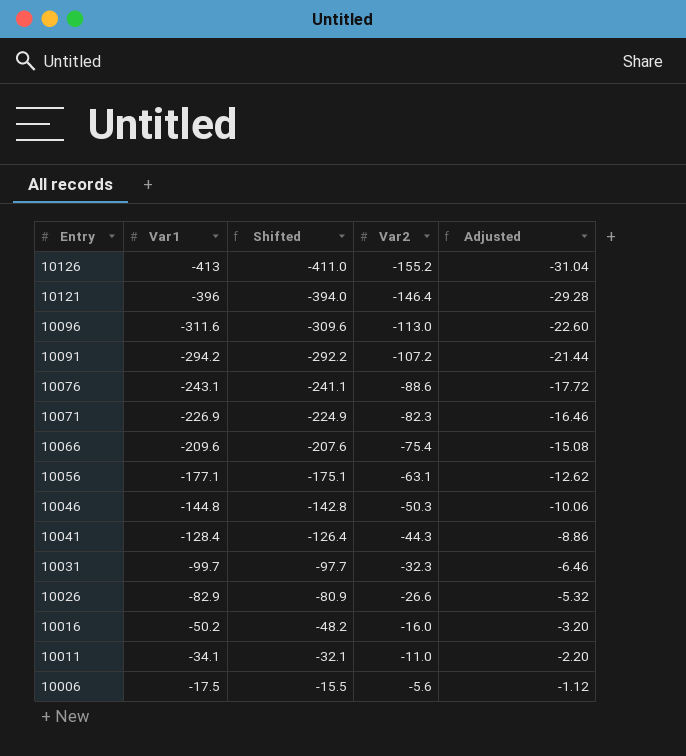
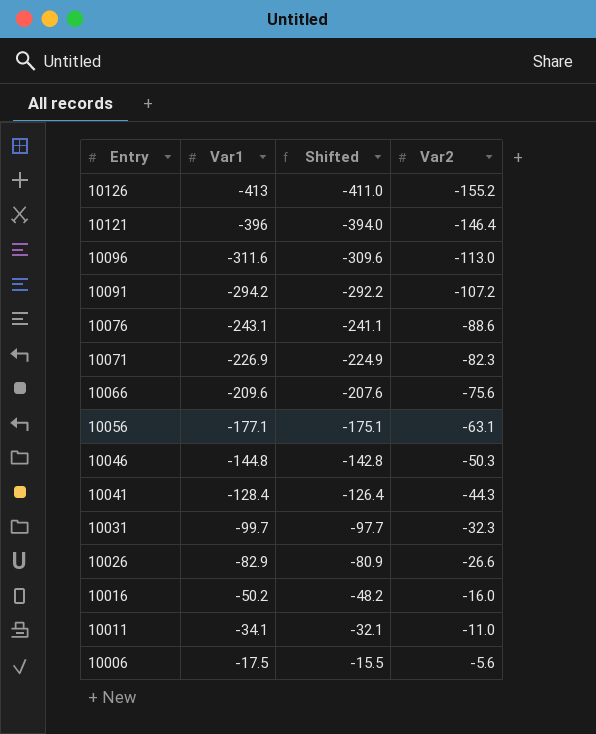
column Adjusted | formula: [Var2] * 0.2 -> none
10066 | Var2: -75.4 -> -75.6

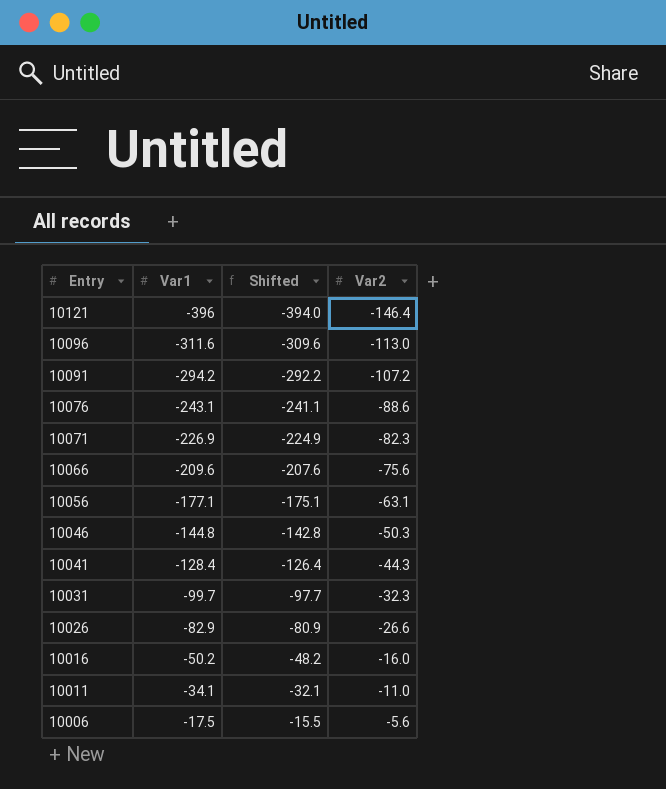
row 10126: -413 | -411.0 | -155.2 -> none

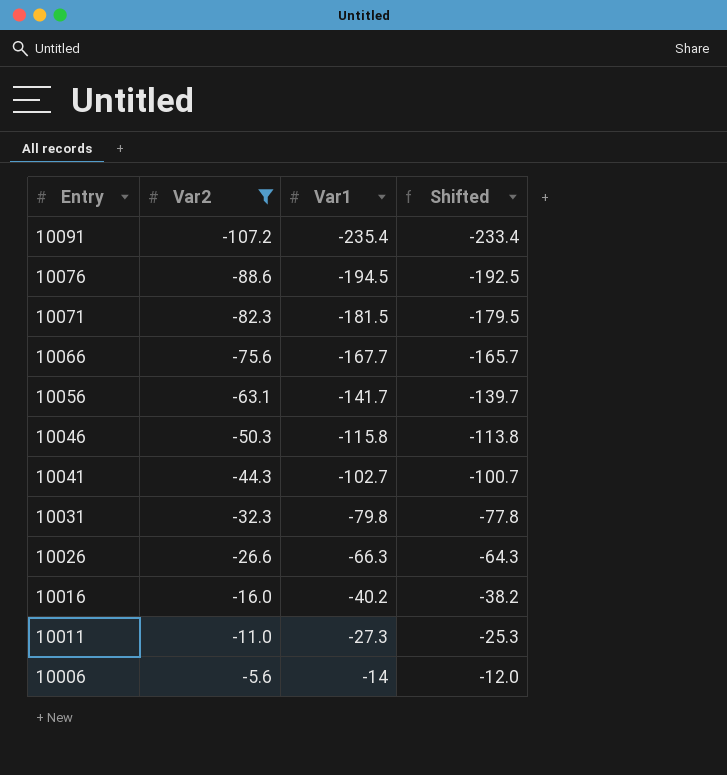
filter: none -> Var2 >= -107.2
column Var2 | position: 4 -> 2
10091 | Var1: -294.2 -> -235.4
10091 | Shifted: -292.2 -> -233.4
10076 | Var1: -243.1 -> -194.5
10076 | Shifted: -241.1 -> -192.5
10071 | Var1: -226.9 -> -181.5
10071 | Shifted: -224.9 -> -179.5
10066 | Var1: -209.6 -> -167.7
10066 | Shifted: -207.6 -> -165.7
10056 | Var1: -177.1 -> -141.7
10056 | Shifted: -175.1 -> -139.7
10046 | Var1: -144.8 -> -115.8
10046 | Shifted: -142.8 -> -113.8
10041 | Var1: -128.4 -> -102.7
10041 | Shifted: -126.4 -> -100.7
10031 | Var1: -99.7 -> -79.8
10031 | Shifted: -97.7 -> -77.8
10026 | Var1: -82.9 -> -66.3
10026 | Shifted: -80.9 -> -64.3
10016 | Var1: -50.2 -> -40.2
10016 | Shifted: -48.2 -> -38.2
10011 | Var1: -34.1 -> -27.3
10011 | Shifted: -32.1 -> -25.3
10006 | Var1: -17.5 -> -14
10006 | Shifted: -15.5 -> -12.0

